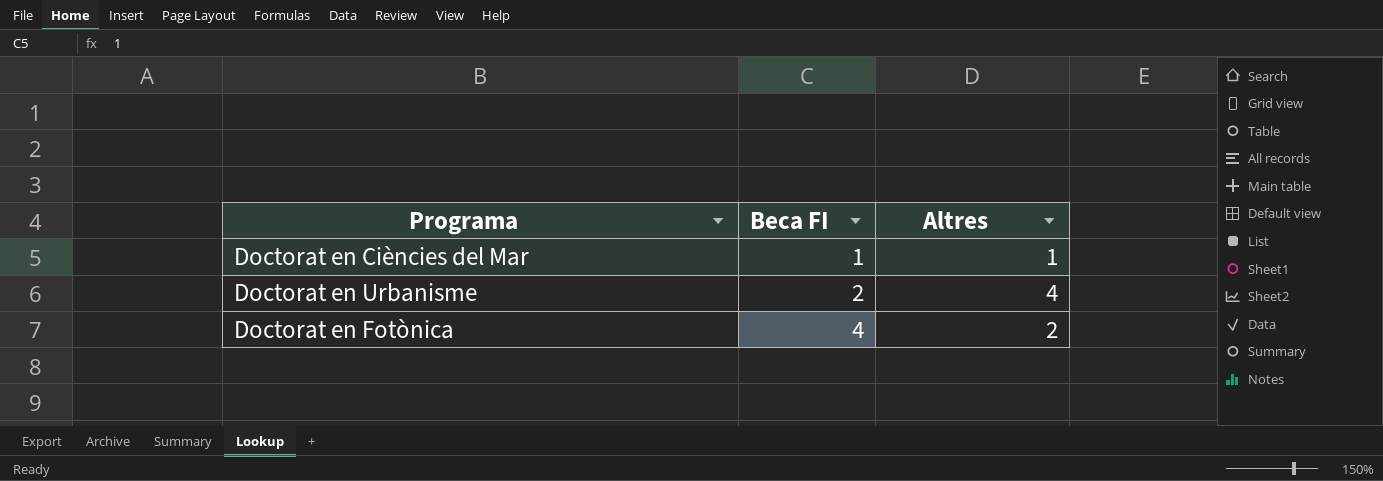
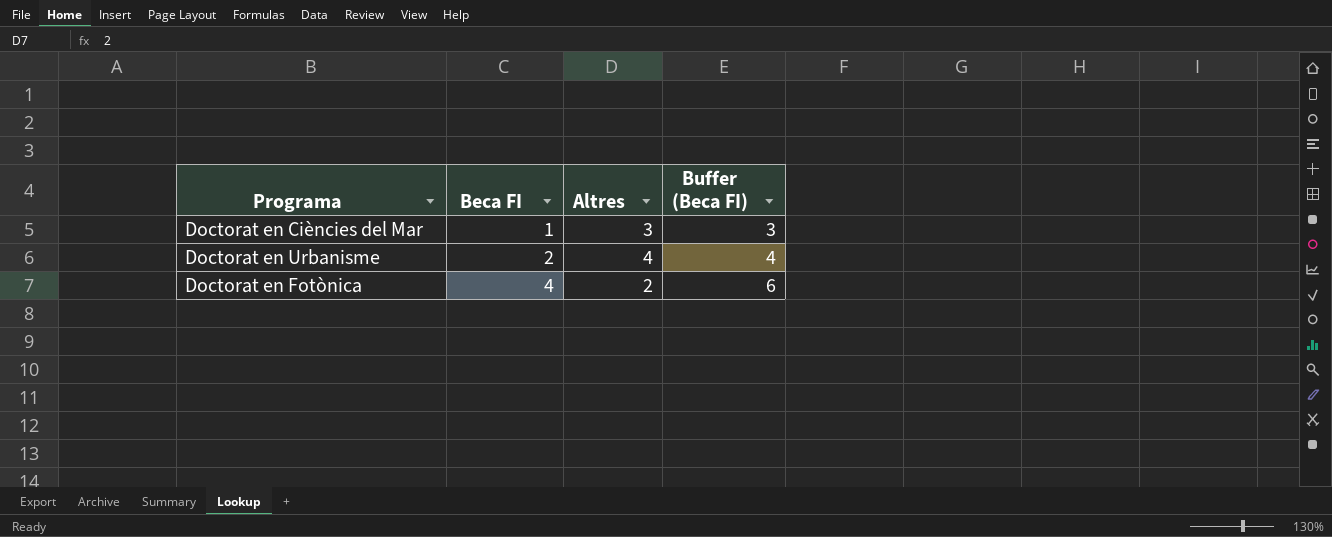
column Buffer (Beca FI) | formula: none -> [Beca FI] + 2
Doctorat en Ciències del Mar | Altres: 1 -> 3

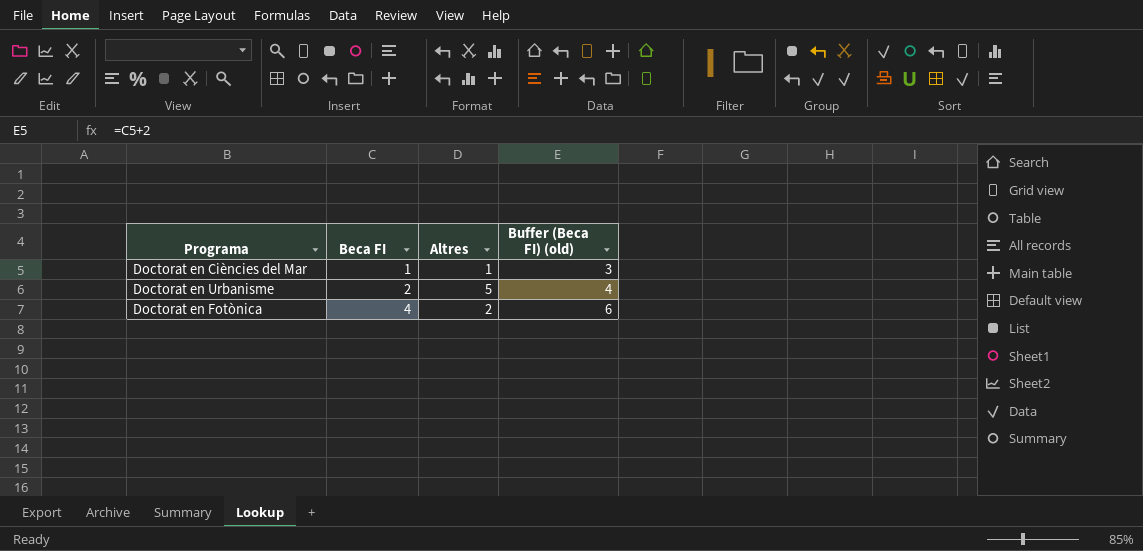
column name: Buffer (Beca FI) -> Buffer (Beca FI) (old)
Doctorat en Ciències del Mar | Altres: 3 -> 1
Doctorat en Urbanisme | Altres: 4 -> 5

